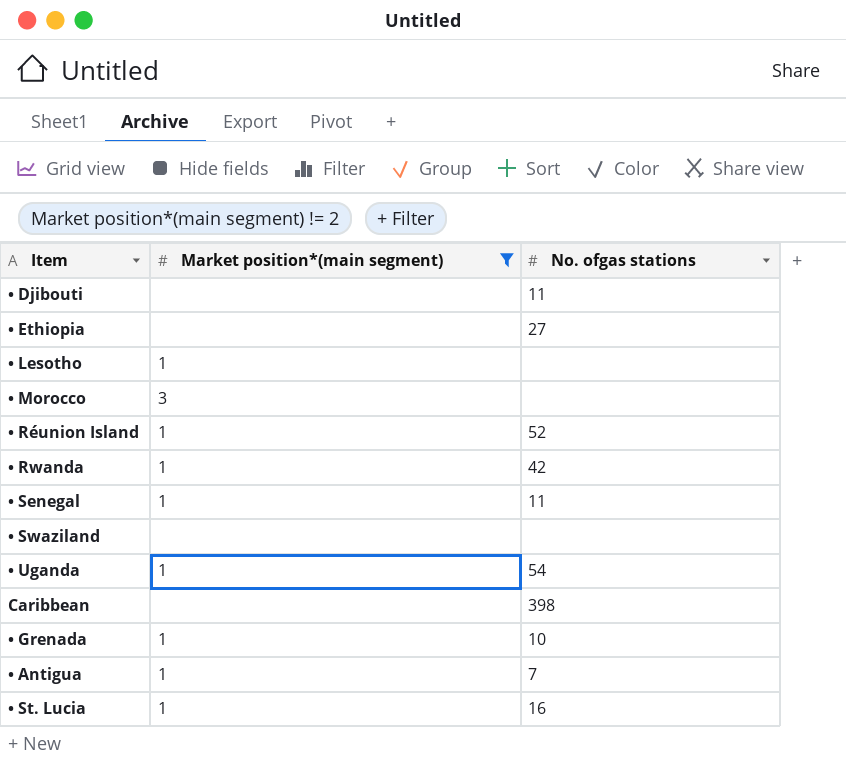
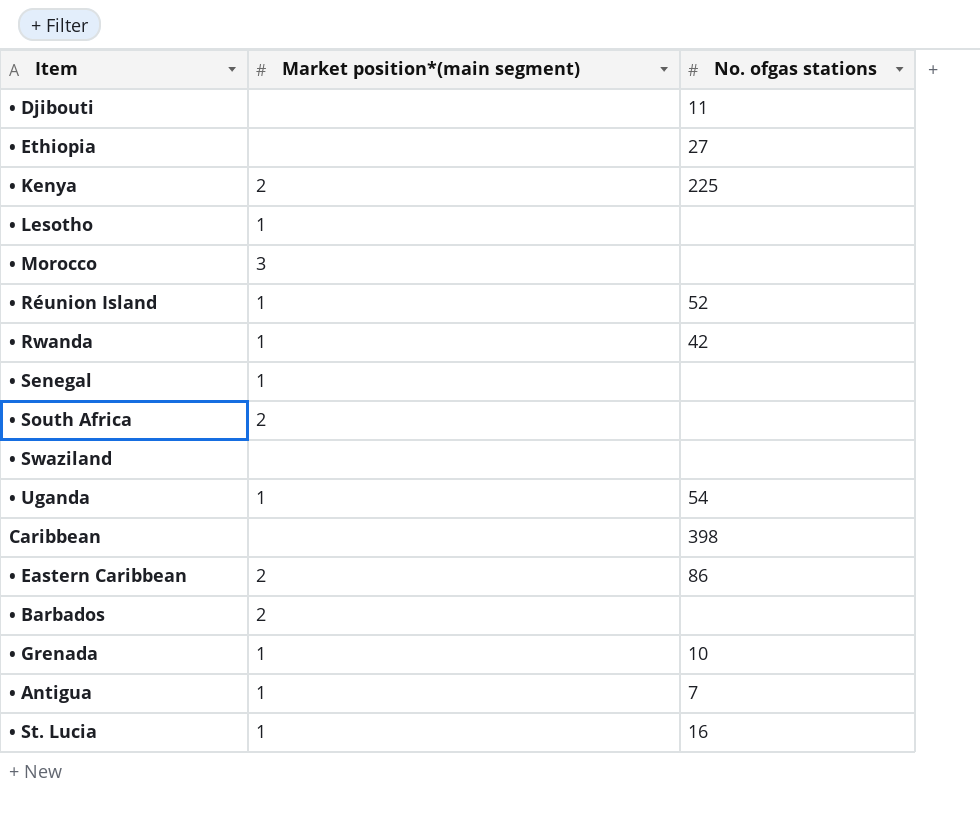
filter: Market position*(main segment) != 2 -> none
• Senegal | No. ofgas stations: 11 -> none

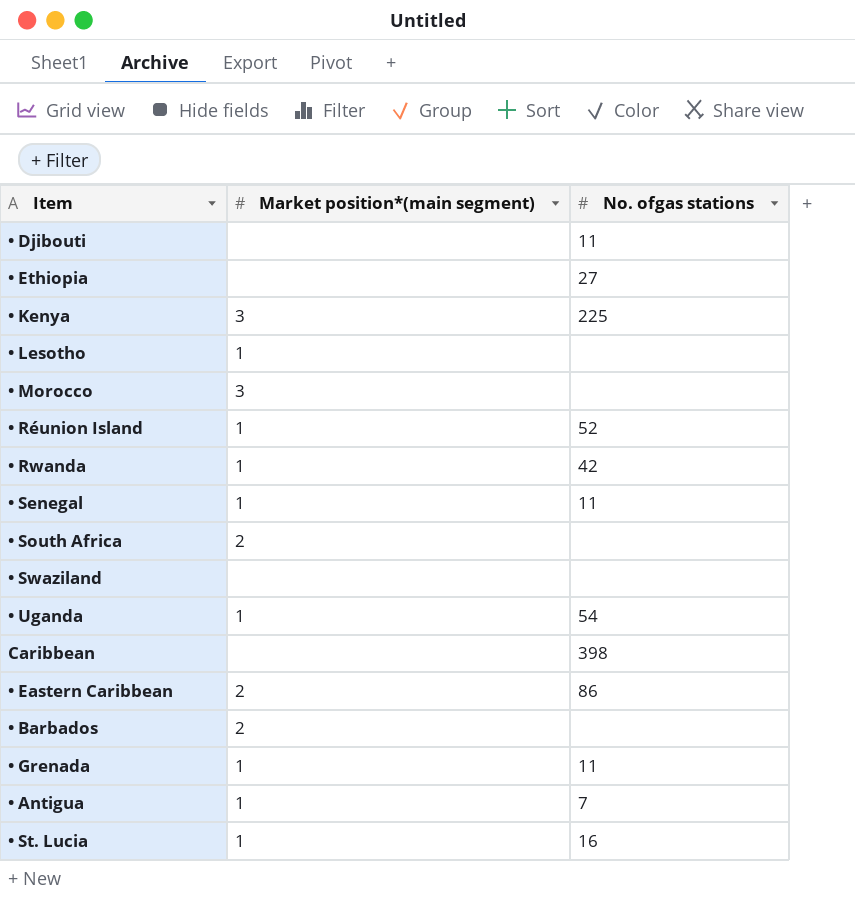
• Kenya | Market position*(main segment): 2 -> 3
• Senegal | No. ofgas stations: none -> 11
• Grenada | No. ofgas stations: 10 -> 11

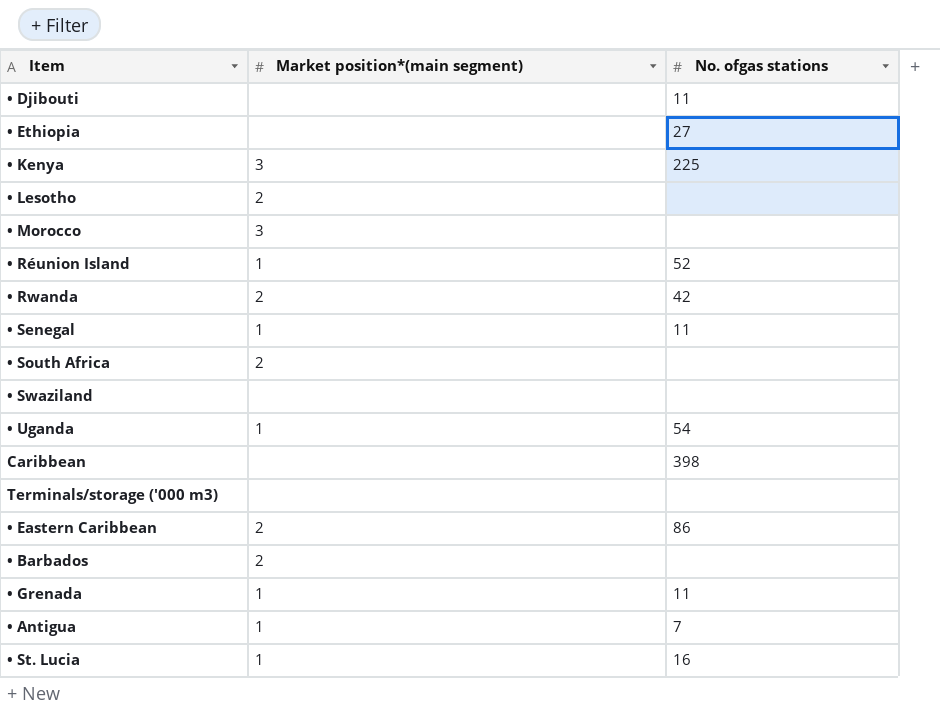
• Lesotho | Market position*(main segment): 1 -> 2
• Rwanda | Market position*(main segment): 1 -> 2
row Terminals/storage ('000 m3): none -> none | none

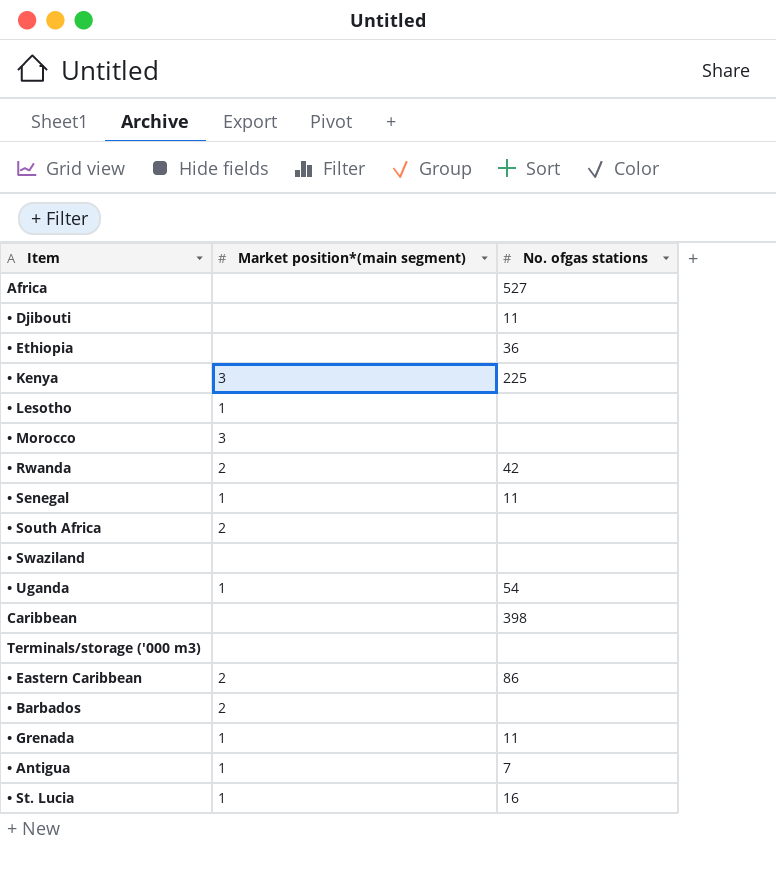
row • Réunion Island: 1 | 52 -> none
row Africa: none -> none | 527
• Ethiopia | No. ofgas stations: 27 -> 36
• Lesotho | Market position*(main segment): 2 -> 1

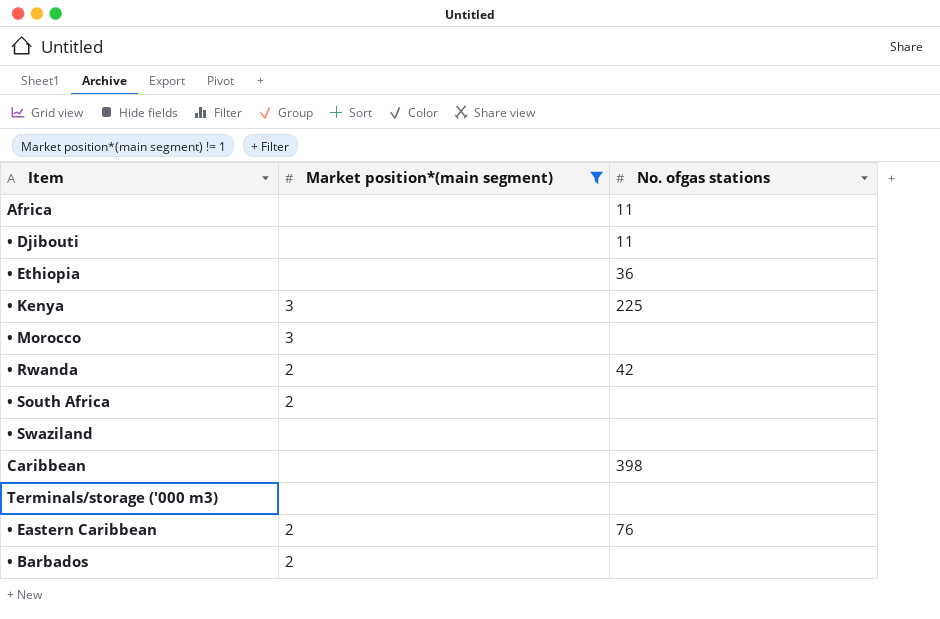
filter: none -> Market position*(main segment) != 1
Africa | No. ofgas stations: 527 -> 11
• Eastern Caribbean | No. ofgas stations: 86 -> 76

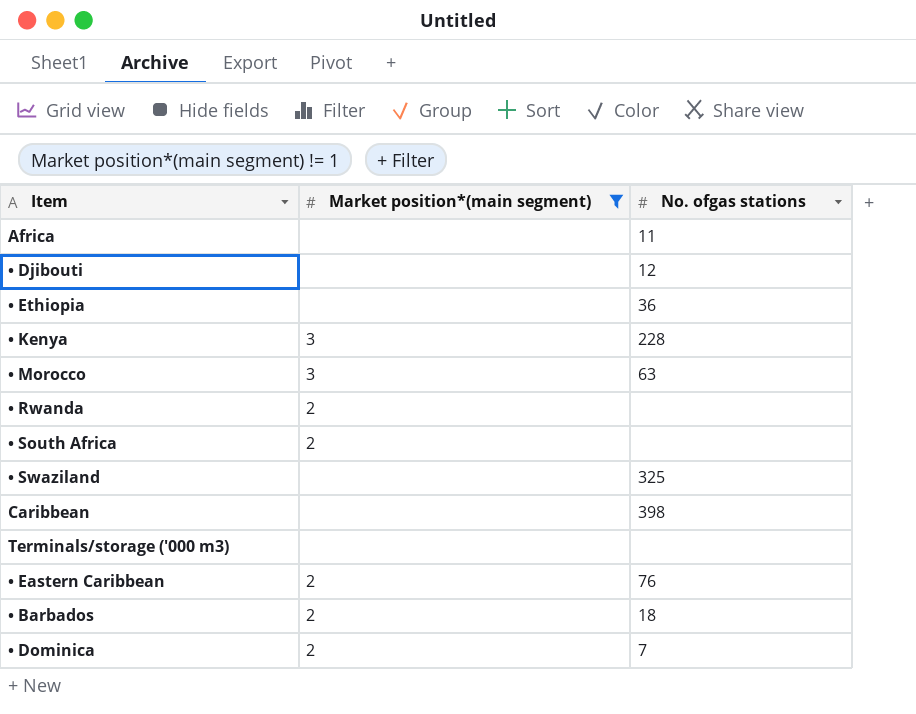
• Djibouti | No. ofgas stations: 11 -> 12
• Kenya | No. ofgas stations: 225 -> 228
• Morocco | No. ofgas stations: none -> 63
• Rwanda | No. ofgas stations: 42 -> none
• Swaziland | No. ofgas stations: none -> 325
• Barbados | No. ofgas stations: none -> 18
row • Dominica: none -> 2 | 7

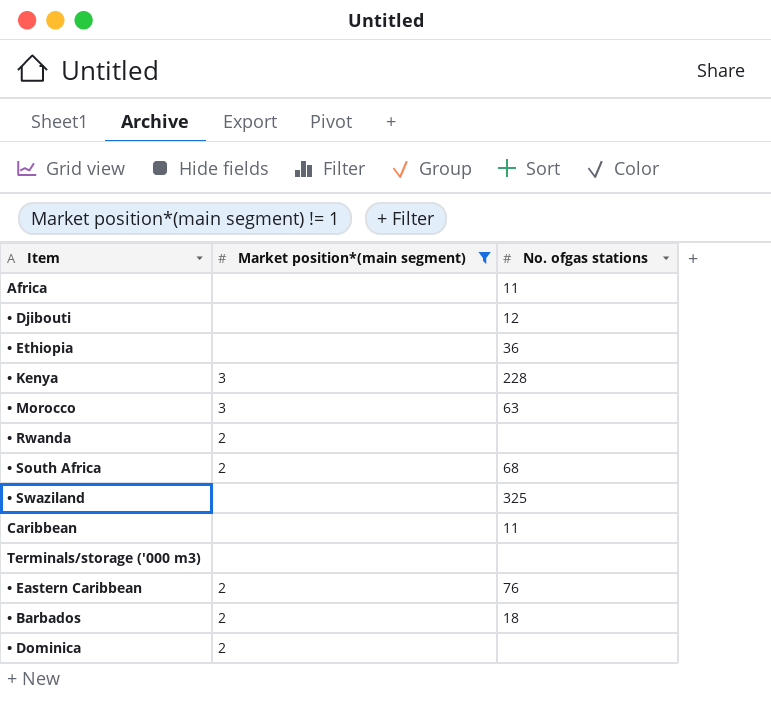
• South Africa | No. ofgas stations: none -> 68
Caribbean | No. ofgas stations: 398 -> 11
• Dominica | No. ofgas stations: 7 -> none

